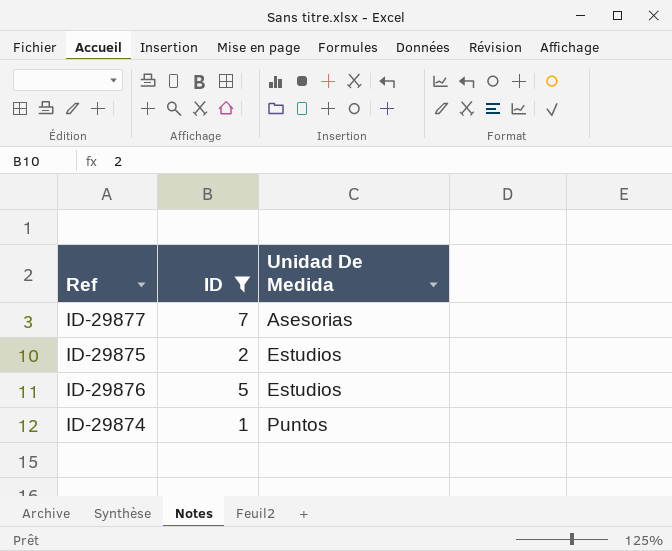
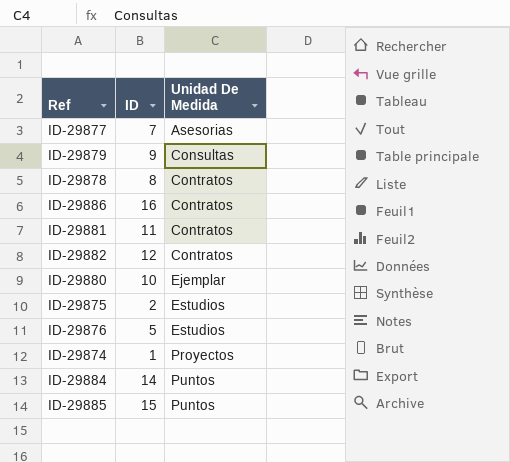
filter: ID <= 7 -> none
ID-29874 | Unidad De Medida: Puntos -> Proyectos

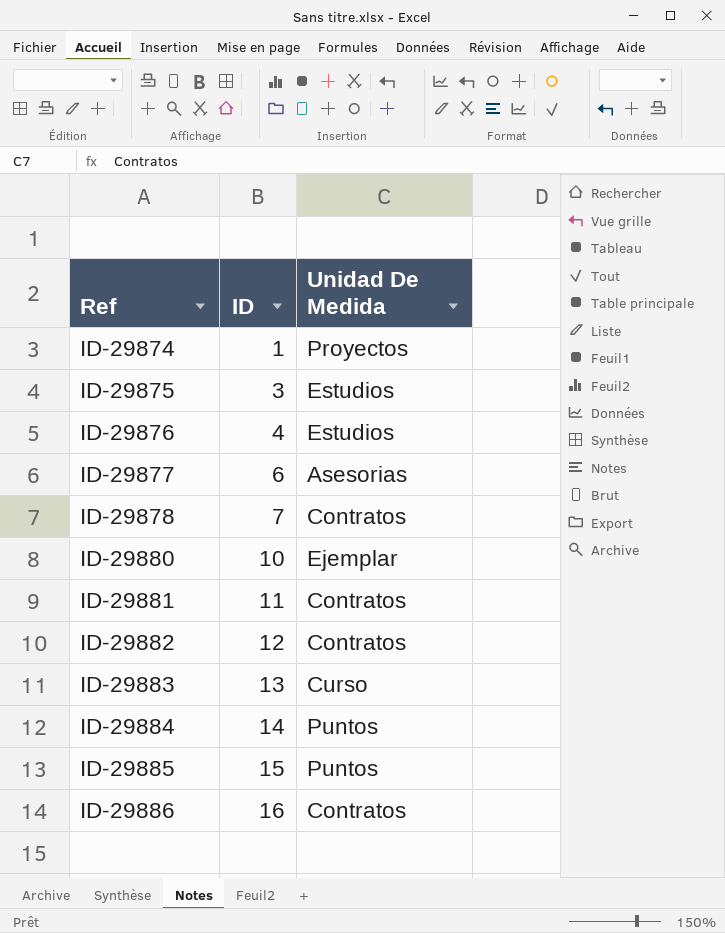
row order: Unidad De Medida ascending -> Ref ascending
row ID-29879: 9 | Consultas -> none
ID-29875 | ID: 2 -> 3
ID-29876 | ID: 5 -> 4
ID-29877 | ID: 7 -> 6
ID-29878 | ID: 8 -> 7
row ID-29883: none -> 13 | Curso

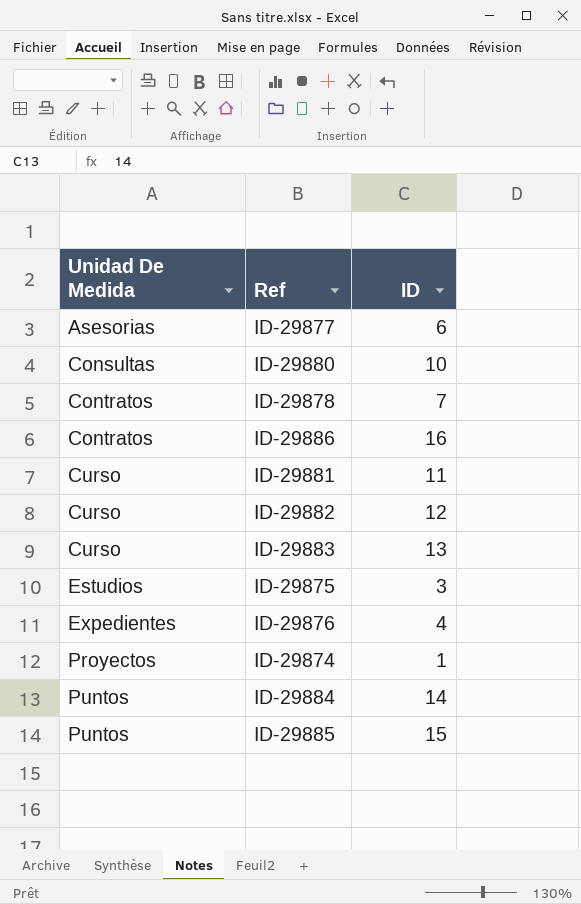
row order: Ref ascending -> Unidad De Medida ascending
column Unidad De Medida | position: 3 -> 1
ID-29880 | Unidad De Medida: Ejemplar -> Consultas
ID-29881 | Unidad De Medida: Contratos -> Curso
ID-29882 | Unidad De Medida: Contratos -> Curso
ID-29876 | Unidad De Medida: Estudios -> Expedientes

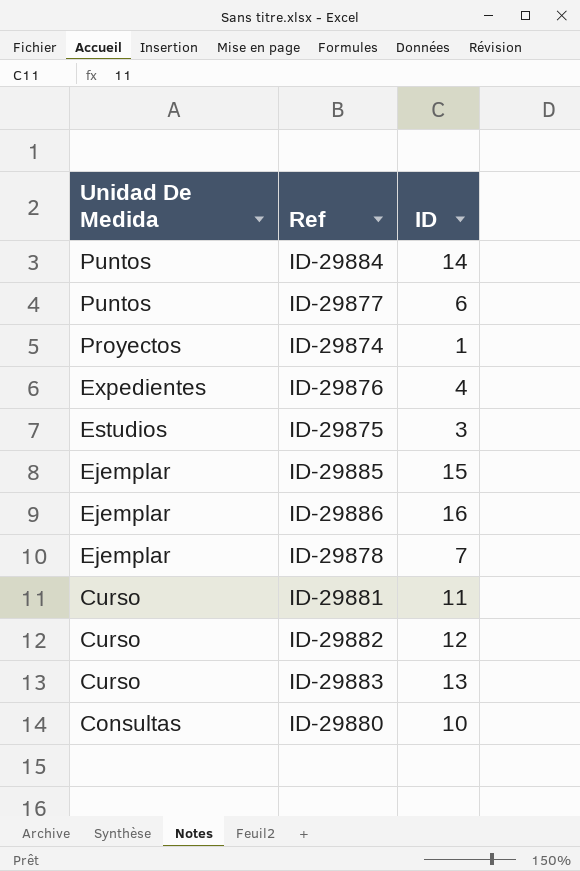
row order: Unidad De Medida ascending -> Unidad De Medida descending
ID-29877 | Unidad De Medida: Asesorias -> Puntos
ID-29885 | Unidad De Medida: Puntos -> Ejemplar
ID-29886 | Unidad De Medida: Contratos -> Ejemplar
ID-29878 | Unidad De Medida: Contratos -> Ejemplar

